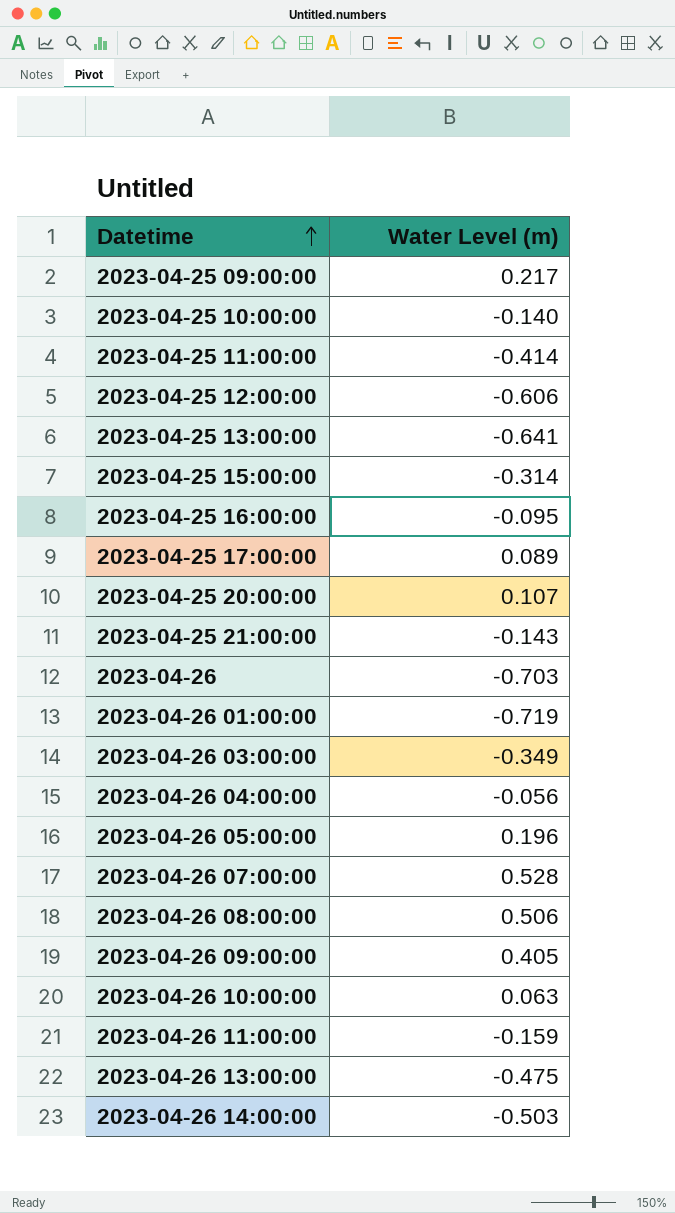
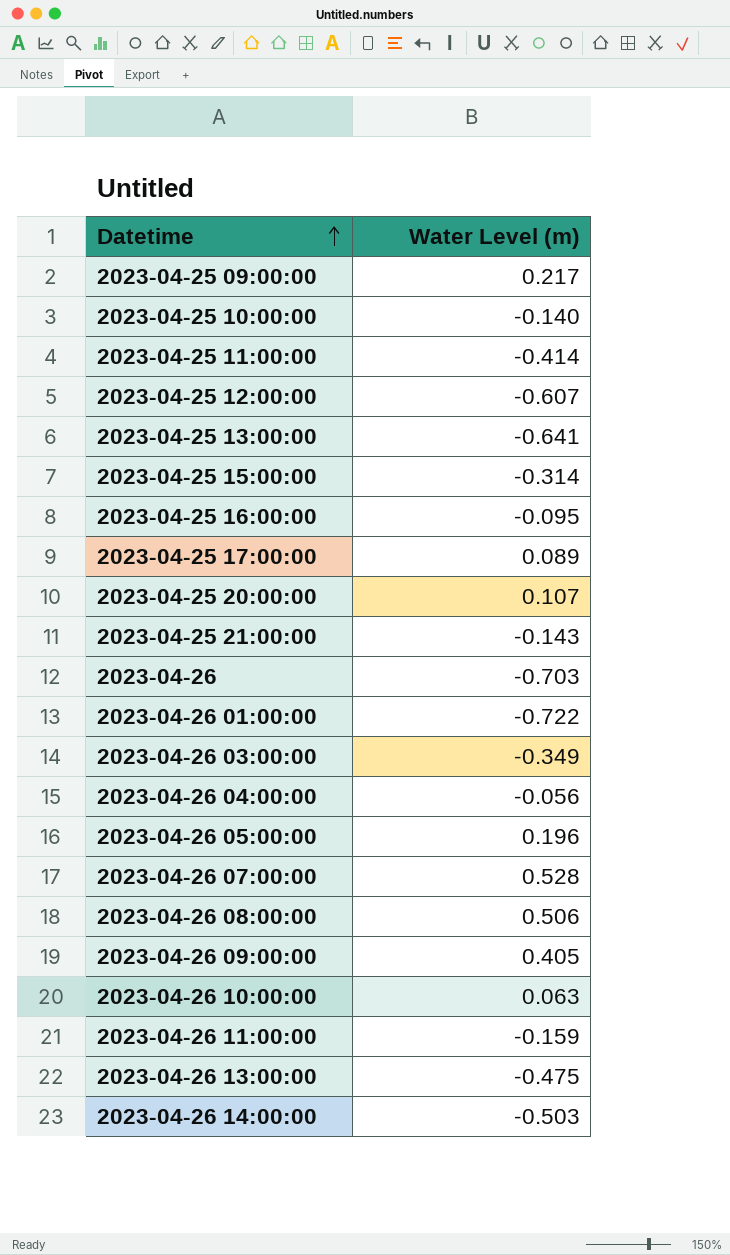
2023-04-25 12:00:00 | Water Level (m): -0.606 -> -0.607
2023-04-26 01:00:00 | Water Level (m): -0.719 -> -0.722

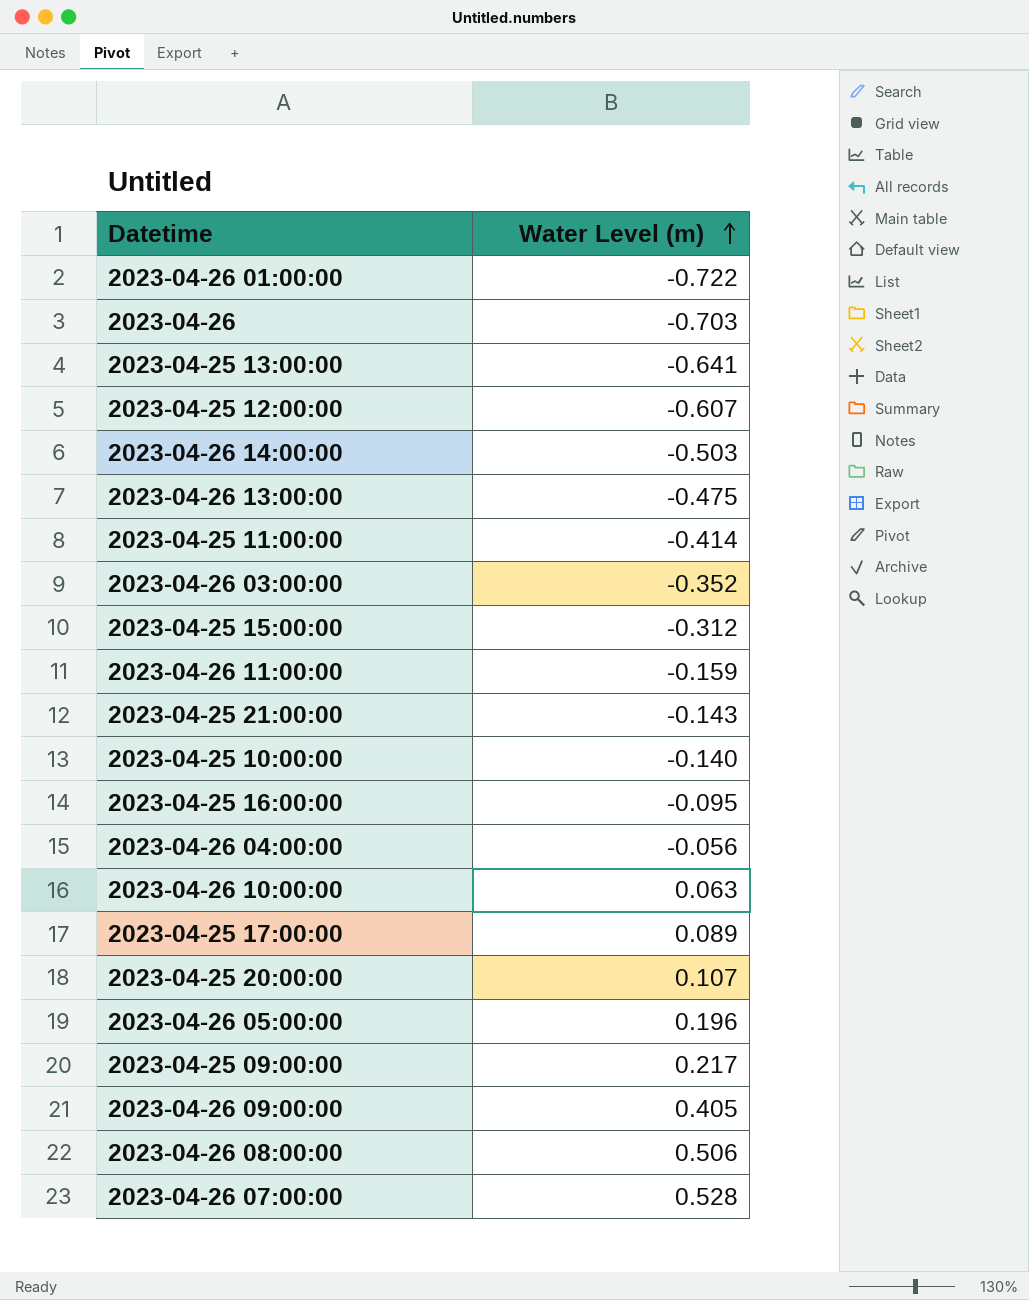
row order: Datetime ascending -> Water Level (m) ascending
2023-04-26 03:00:00 | Water Level (m): -0.349 -> -0.352
2023-04-25 15:00:00 | Water Level (m): -0.314 -> -0.312

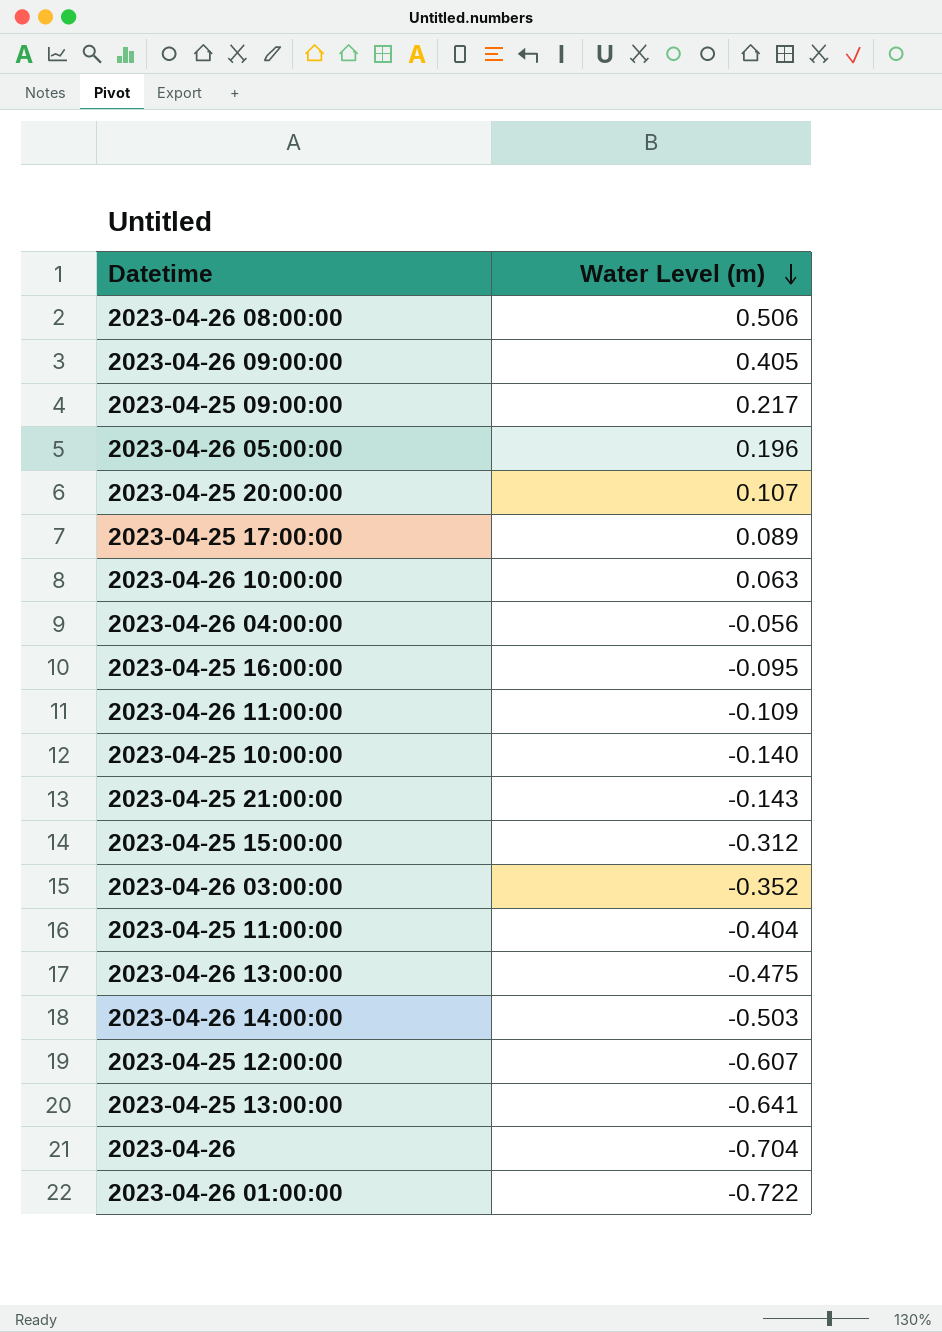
row order: Water Level (m) ascending -> Water Level (m) descending
row 2023-04-26 07:00:00: 0.528 -> none
2023-04-26 11:00:00 | Water Level (m): -0.159 -> -0.109
2023-04-25 11:00:00 | Water Level (m): -0.414 -> -0.404
2023-04-26 | Water Level (m): -0.703 -> -0.704

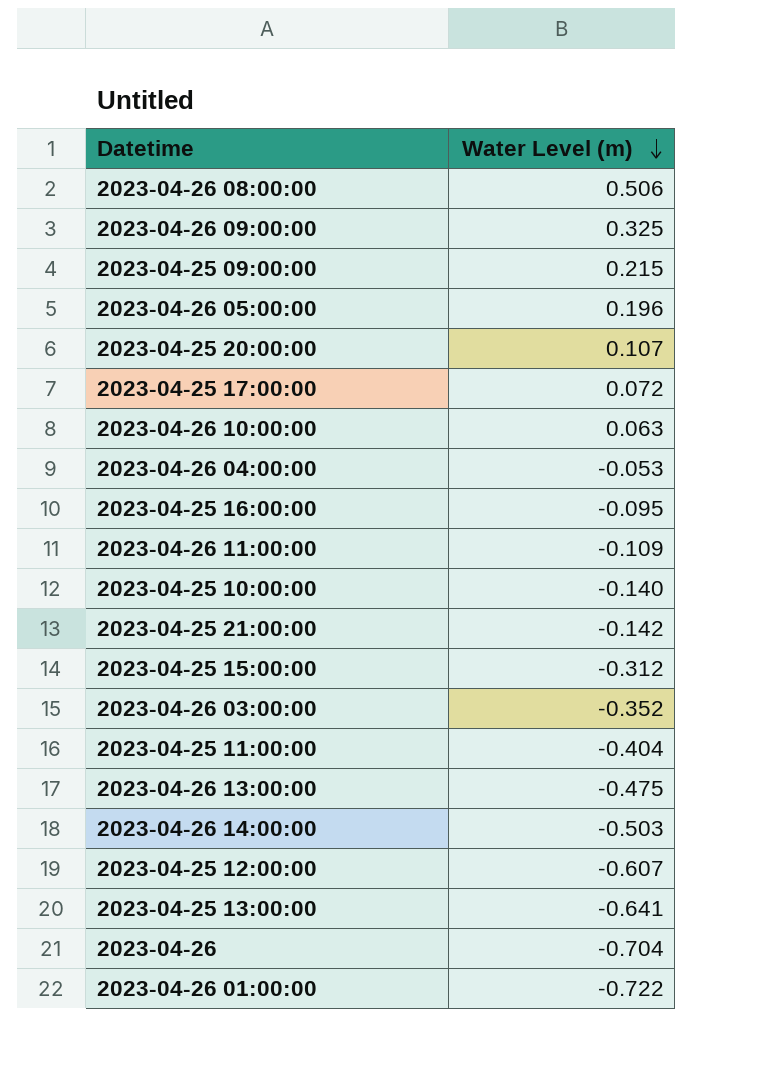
2023-04-26 09:00:00 | Water Level (m): 0.405 -> 0.325
2023-04-25 09:00:00 | Water Level (m): 0.217 -> 0.215
2023-04-25 17:00:00 | Water Level (m): 0.089 -> 0.072
2023-04-26 04:00:00 | Water Level (m): -0.056 -> -0.053
2023-04-25 21:00:00 | Water Level (m): -0.143 -> -0.142

